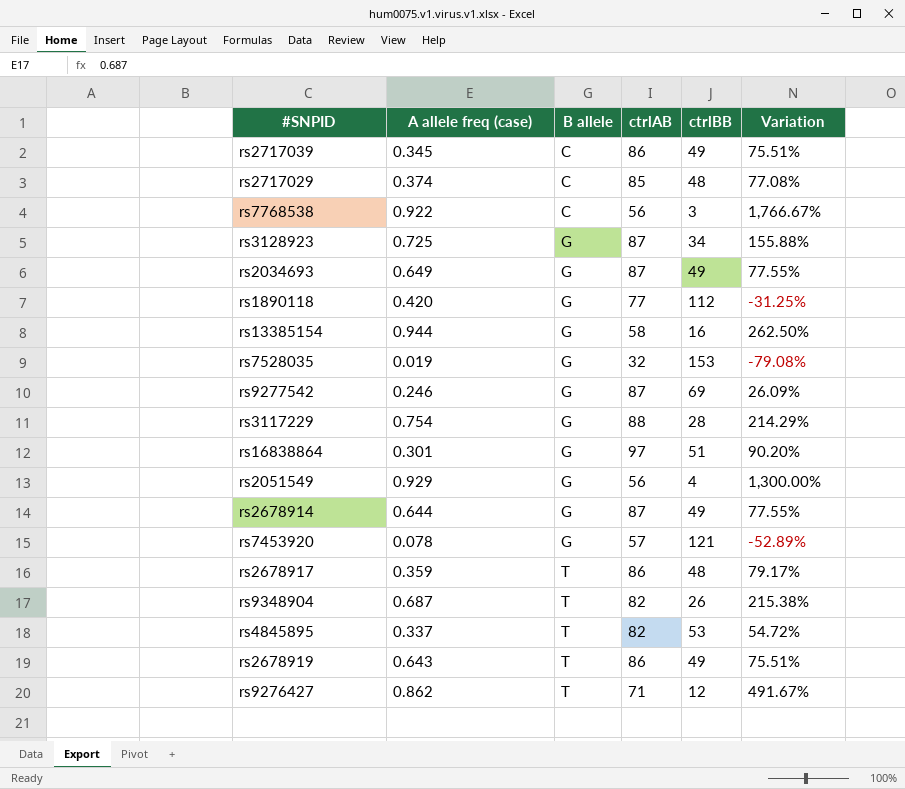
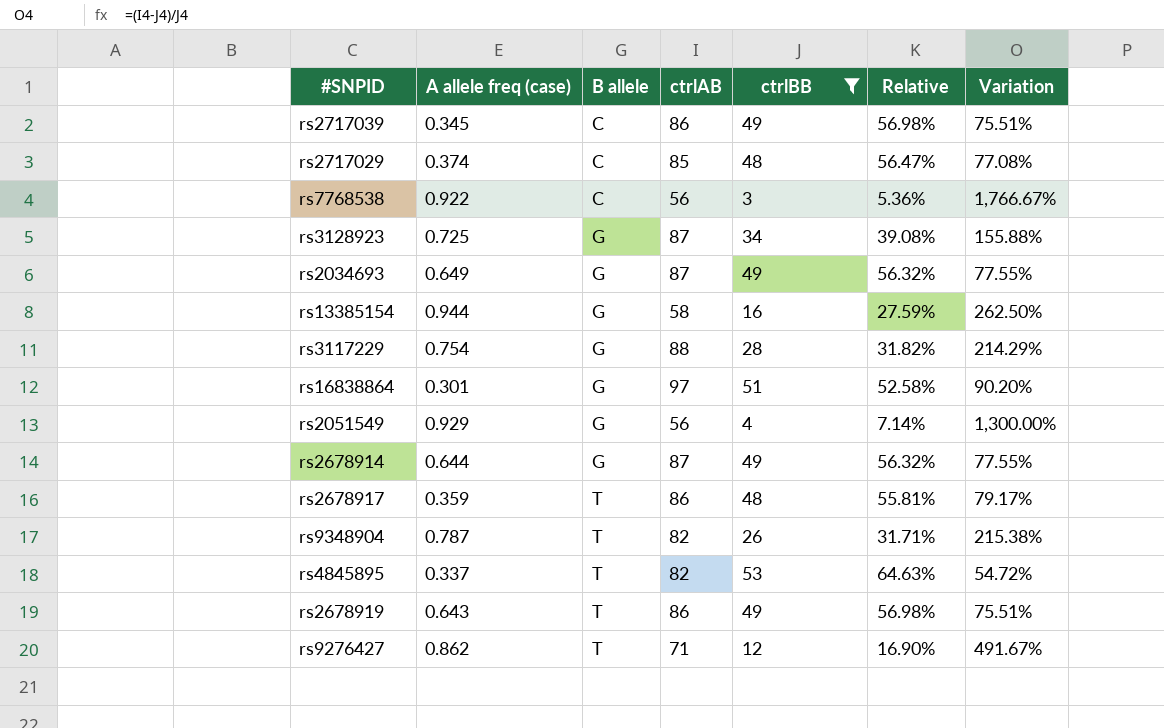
filter: none -> ctrlBB <= 53
column Relative | formula: none -> [ctrlBB] / [ctrlAB]
rs9348904 | A allele freq (case): 0.687 -> 0.787

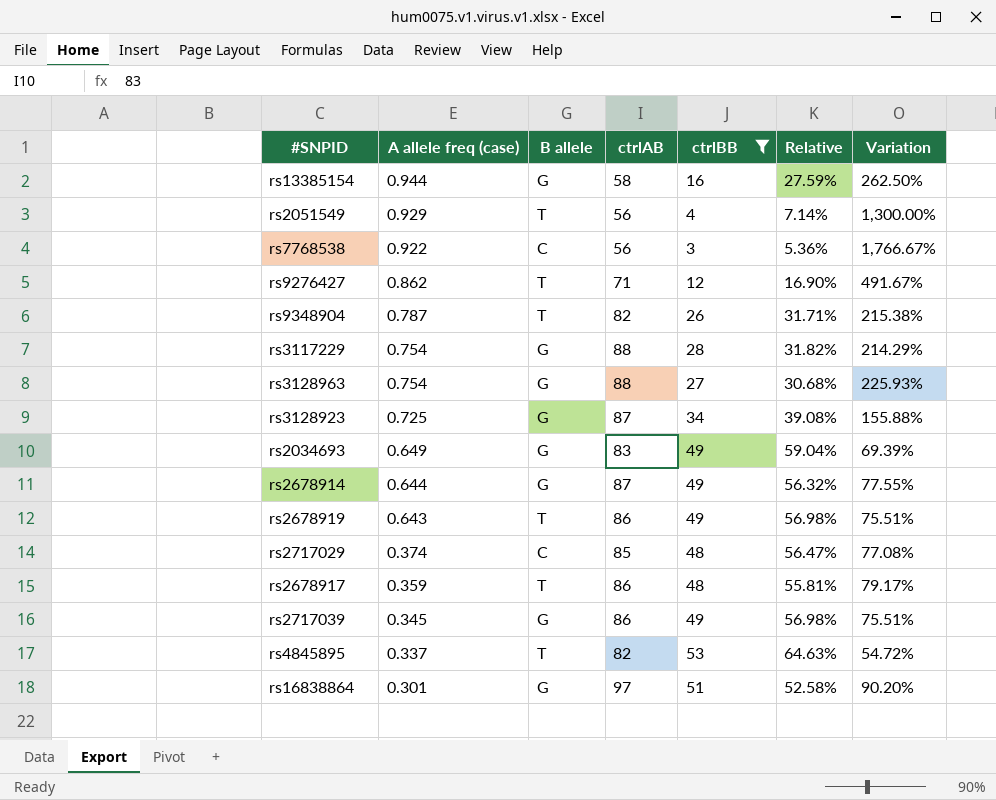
row order: B allele ascending -> A allele freq (case) descending
rs2051549 | B allele: G -> T
row rs3128963: none -> 0.754 | G | 88 | 27 | 30.68% | 225.93%
rs2034693 | ctrlAB: 87 -> 83
rs2034693 | Relative: 56.32% -> 59.04%
rs2034693 | Variation: 77.55% -> 69.39%
rs2717039 | B allele: C -> G

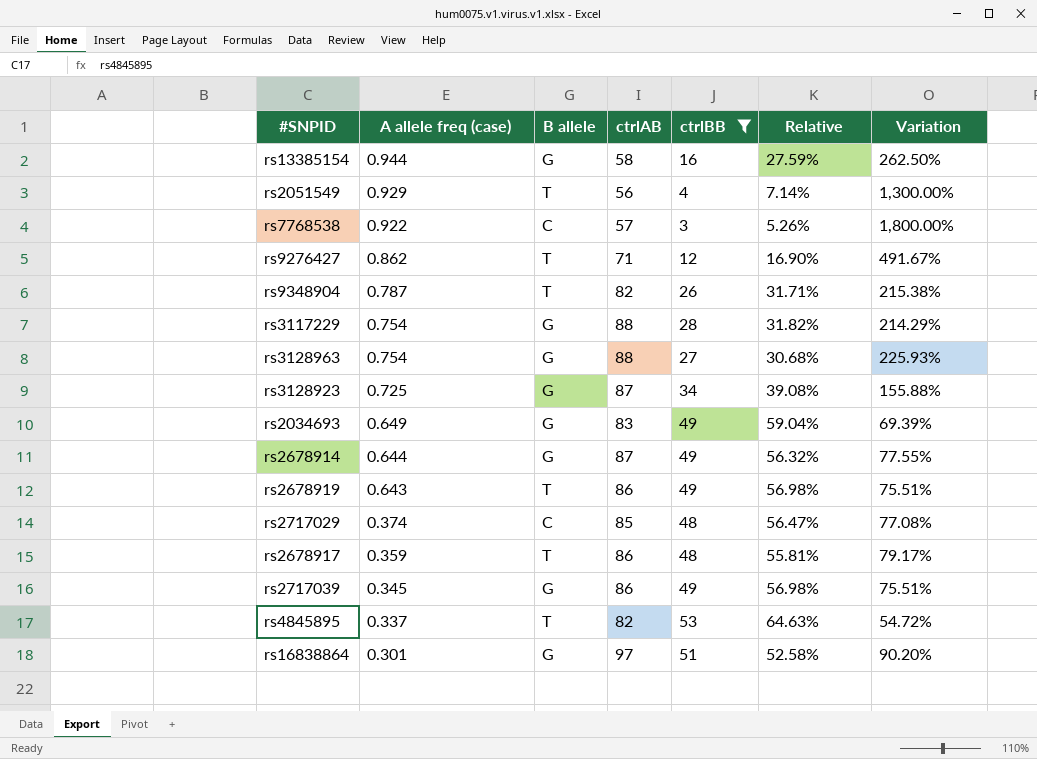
rs7768538 | ctrlAB: 56 -> 57
rs7768538 | Relative: 5.36% -> 5.26%
rs7768538 | Variation: 1,766.67% -> 1,800.00%

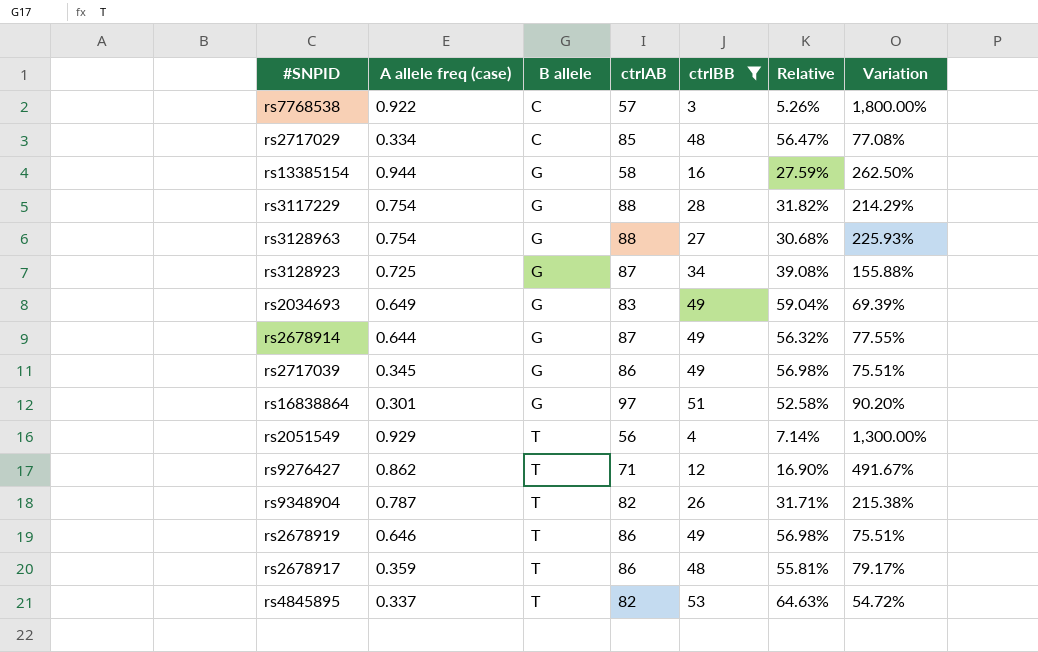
row order: A allele freq (case) descending -> B allele ascending
rs2717029 | A allele freq (case): 0.374 -> 0.334
rs2678919 | A allele freq (case): 0.643 -> 0.646

